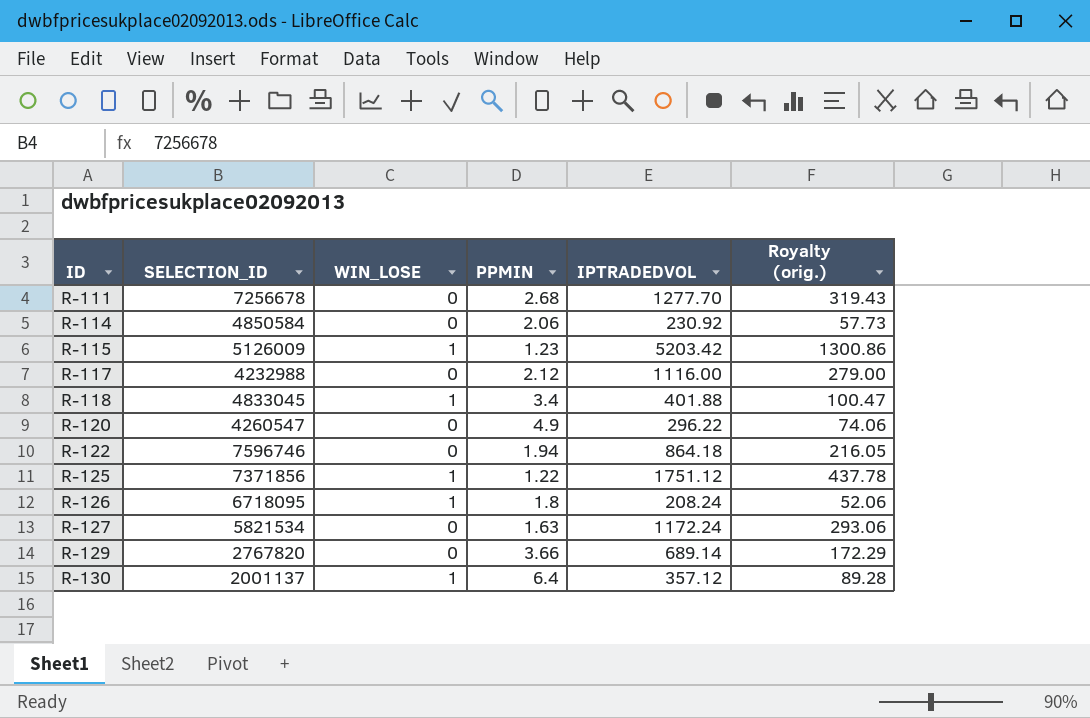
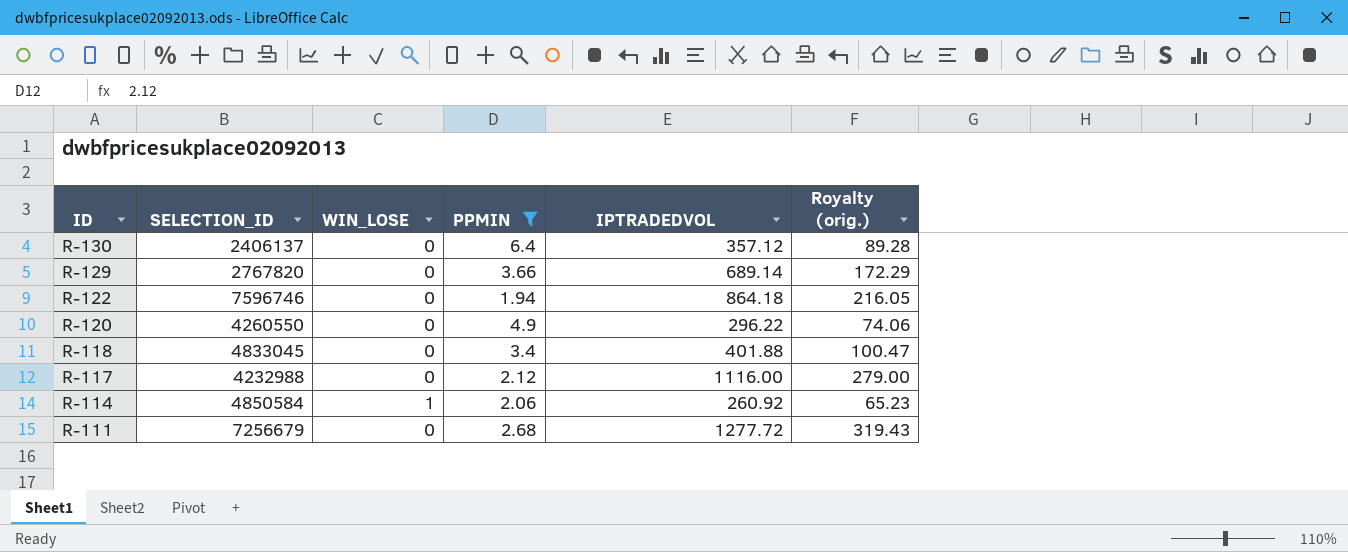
filter: none -> PPMIN >= 1.94
row order: ID ascending -> ID descending
R-130 | SELECTION_ID: 2001137 -> 2406137
R-130 | WIN_LOSE: 1 -> 0
R-120 | SELECTION_ID: 4260547 -> 4260550
R-118 | WIN_LOSE: 1 -> 0
R-114 | WIN_LOSE: 0 -> 1
R-114 | IPTRADEDVOL: 230.92 -> 260.92
R-114 | Royalty (orig.): 57.73 -> 65.23
R-111 | SELECTION_ID: 7256678 -> 7256679
R-111 | IPTRADEDVOL: 1277.70 -> 1277.72

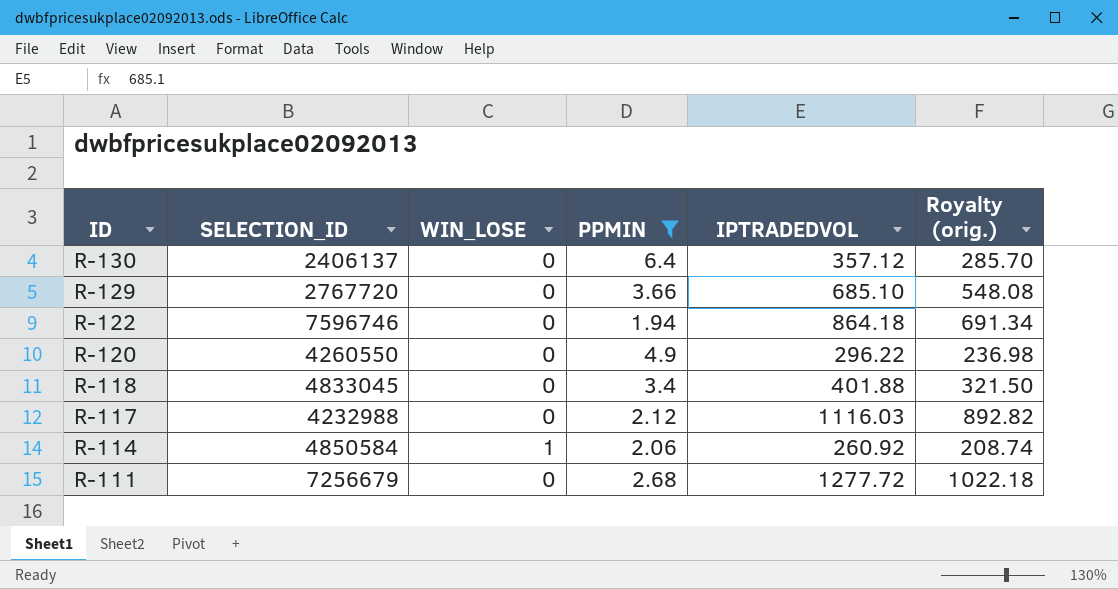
column Royalty (orig.) | formula: [IPTRADEDVOL] * 0.25 -> [IPTRADEDVOL] * 0.8
R-129 | SELECTION_ID: 2767820 -> 2767720
R-129 | IPTRADEDVOL: 689.14 -> 685.10
R-117 | IPTRADEDVOL: 1116.00 -> 1116.03

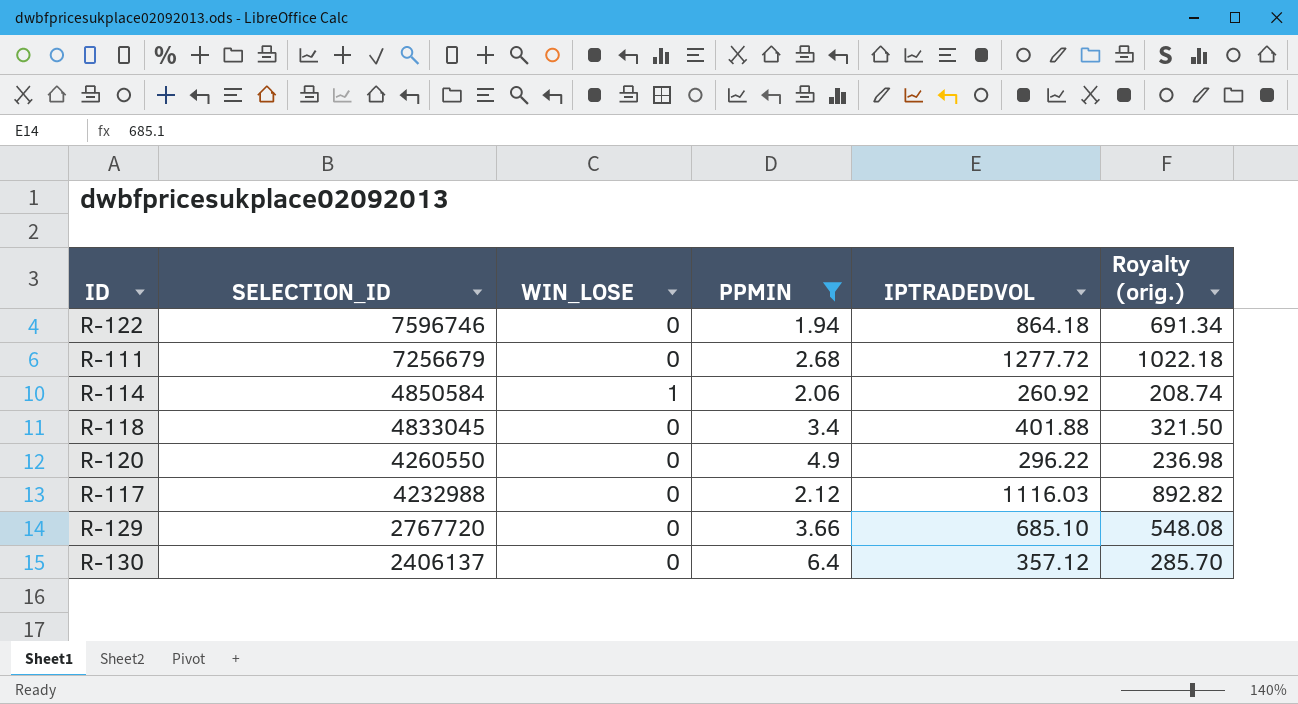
row order: ID descending -> SELECTION_ID descending

